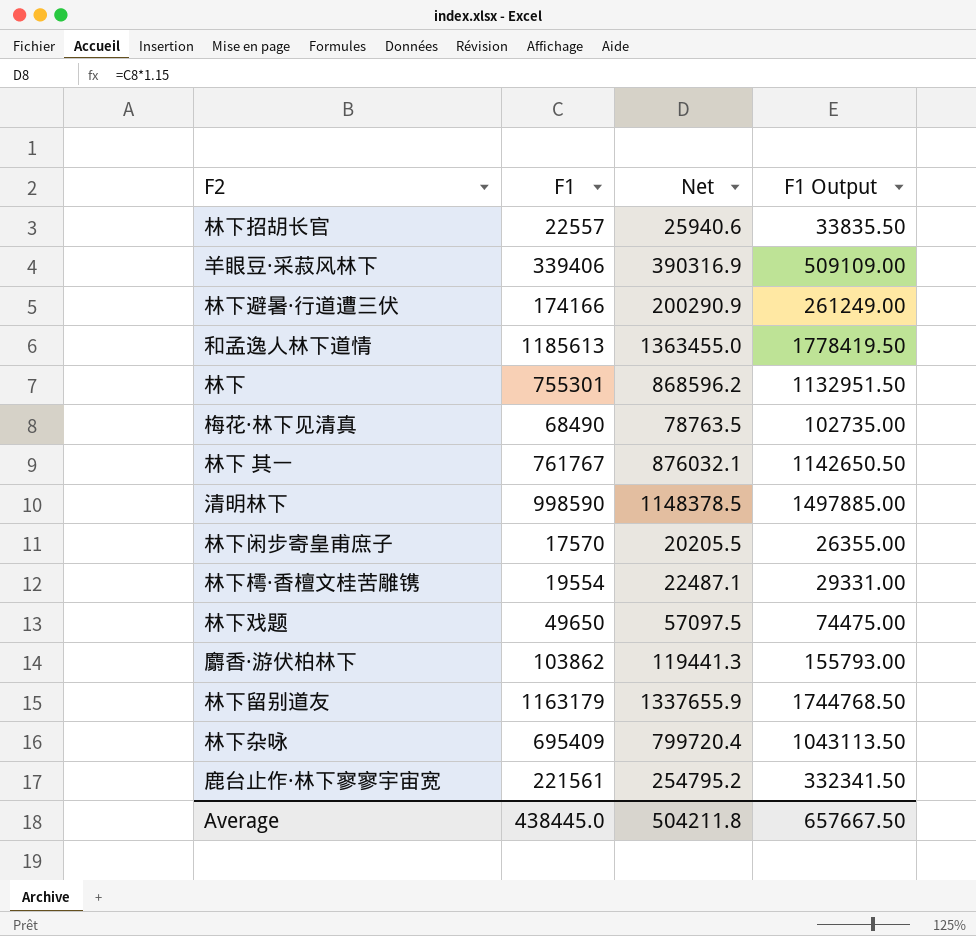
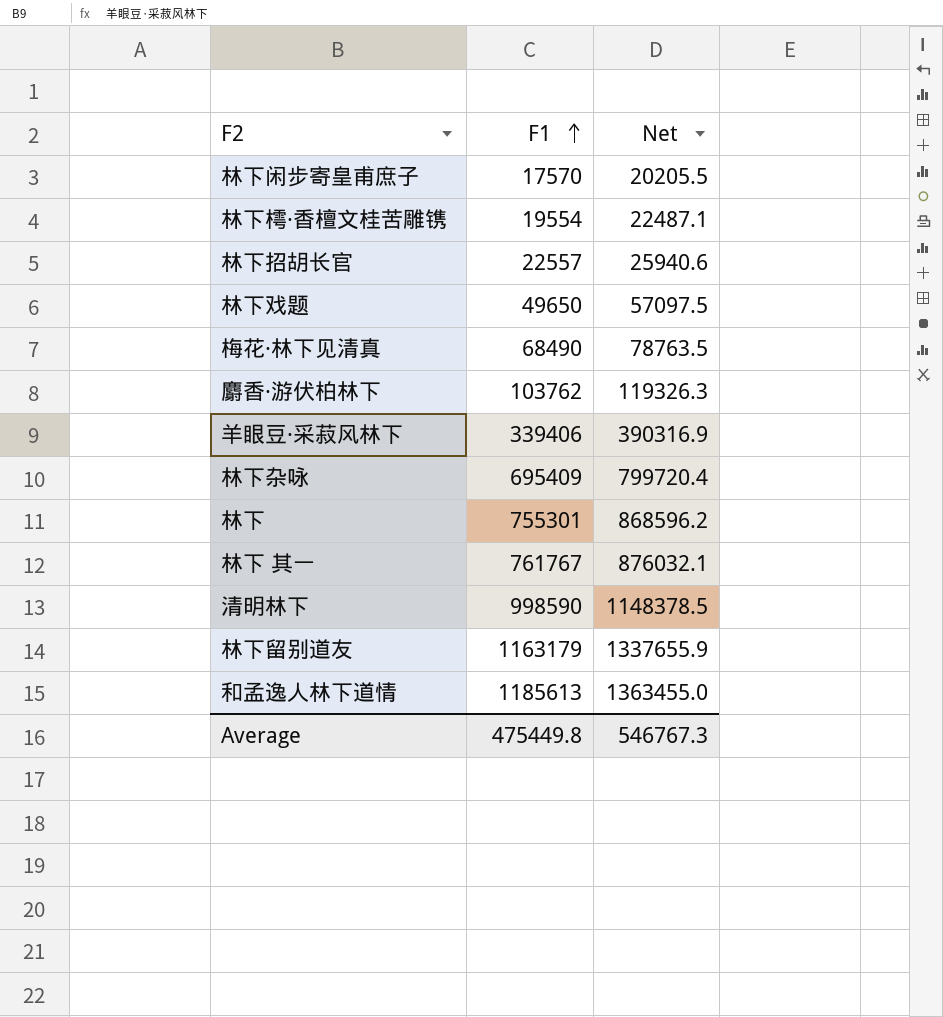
row order: none -> F1 ascending
column F1 Output | formula: [F1] * 1.5 -> none
row 林下避暑·行道遭三伏: 174166 | 200290.9 | 261249.00 -> none
row 鹿台止作·林下寥寥宇宙宽: 221561 | 254795.2 | 332341.50 -> none
麝香·游伏柏林下 | F1: 103862 -> 103762
麝香·游伏柏林下 | Net: 119441.3 -> 119326.3
Average | F1: 438445.0 -> 475449.8
Average | Net: 504211.8 -> 546767.3

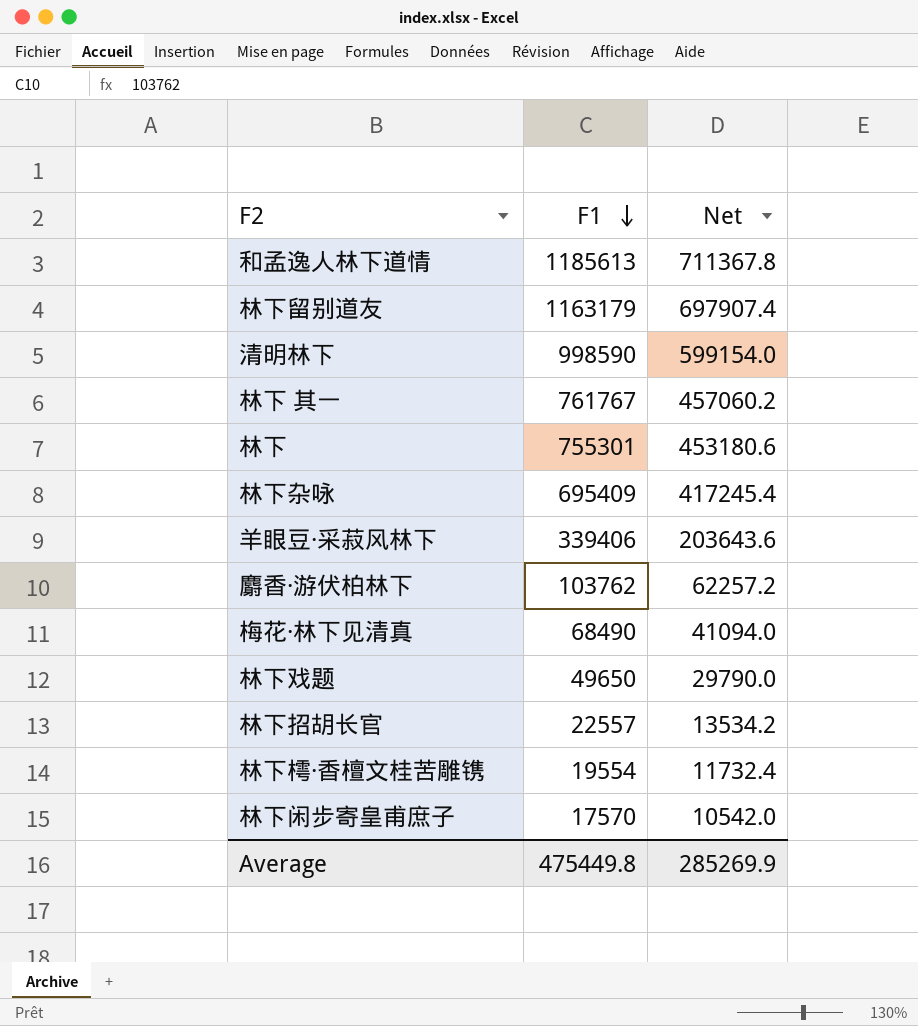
row order: F1 ascending -> F1 descending
column Net | formula: [F1] * 1.15 -> [F1] * 0.6
Average | Net: 546767.3 -> 285269.9

